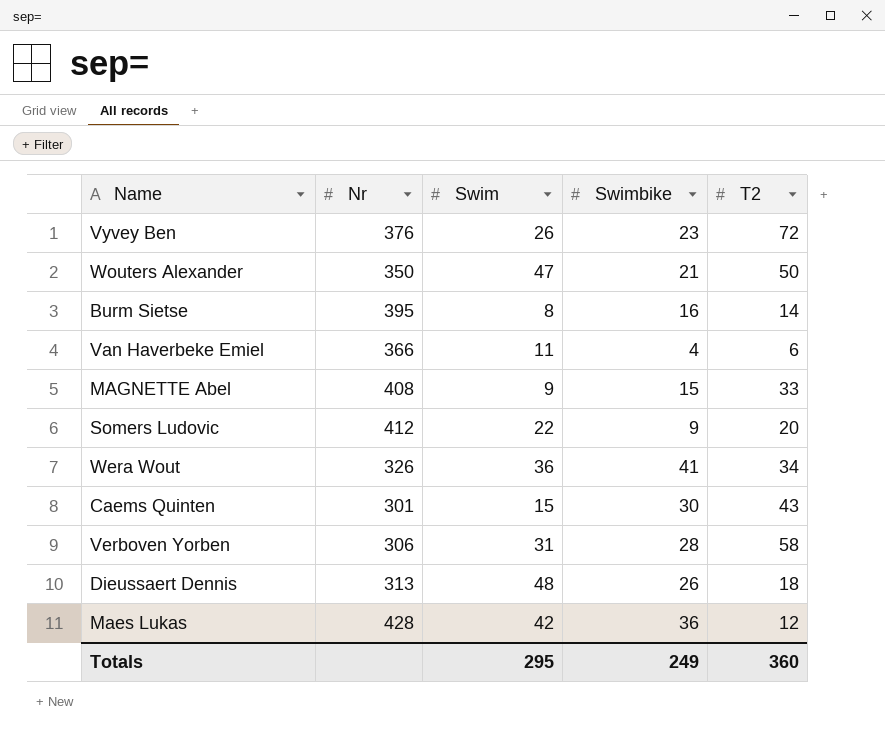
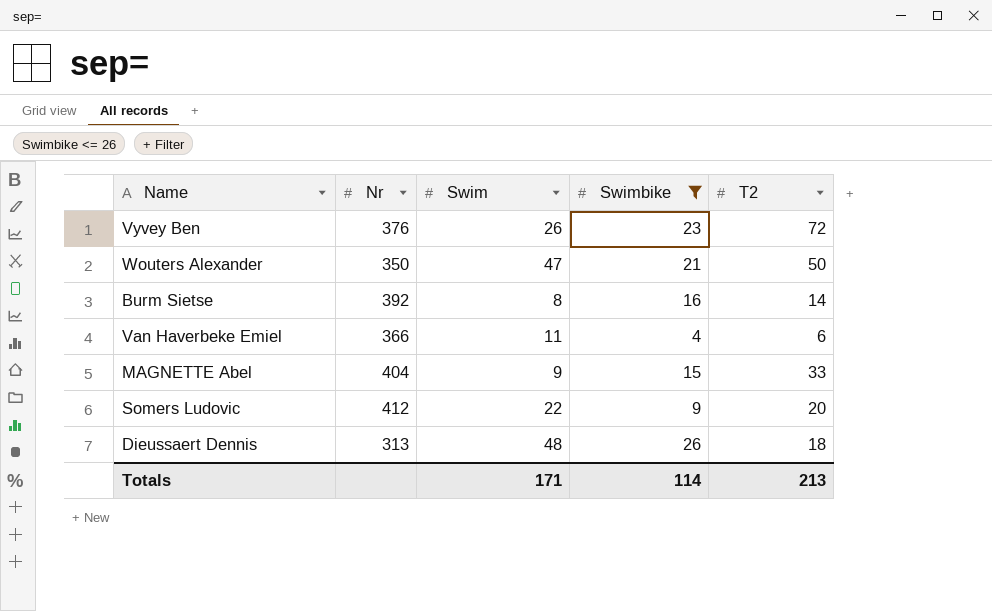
filter: none -> Swimbike <= 26
Burm Sietse | Nr: 395 -> 392
MAGNETTE Abel | Nr: 408 -> 404
Totals | Swim: 295 -> 171
Totals | Swimbike: 249 -> 114
Totals | T2: 360 -> 213

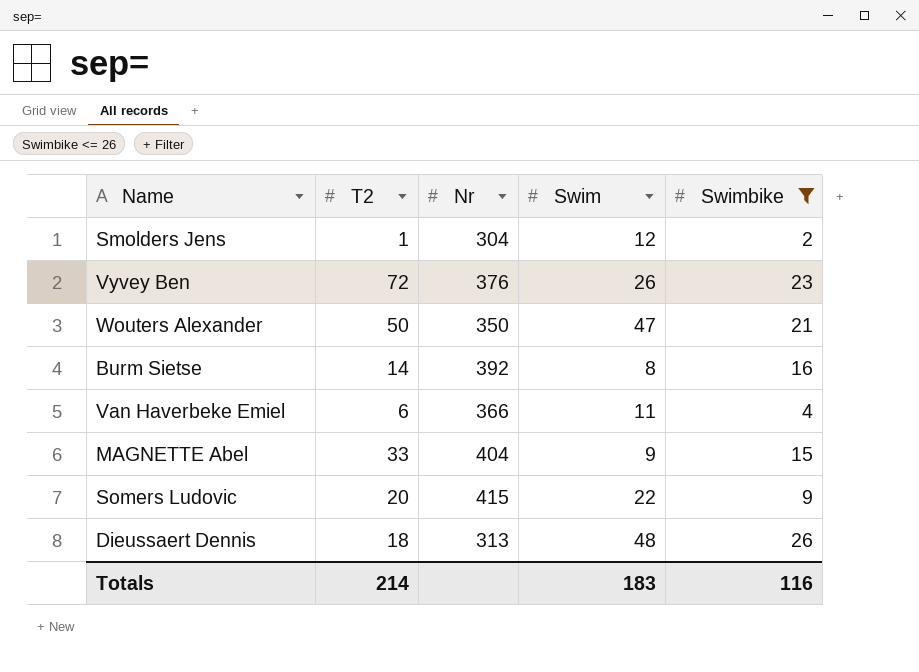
column T2 | position: 5 -> 2
row Smolders Jens: none -> 1 | 304 | 12 | 2
Somers Ludovic | Nr: 412 -> 415
Totals | T2: 213 -> 214
Totals | Swim: 171 -> 183
Totals | Swimbike: 114 -> 116

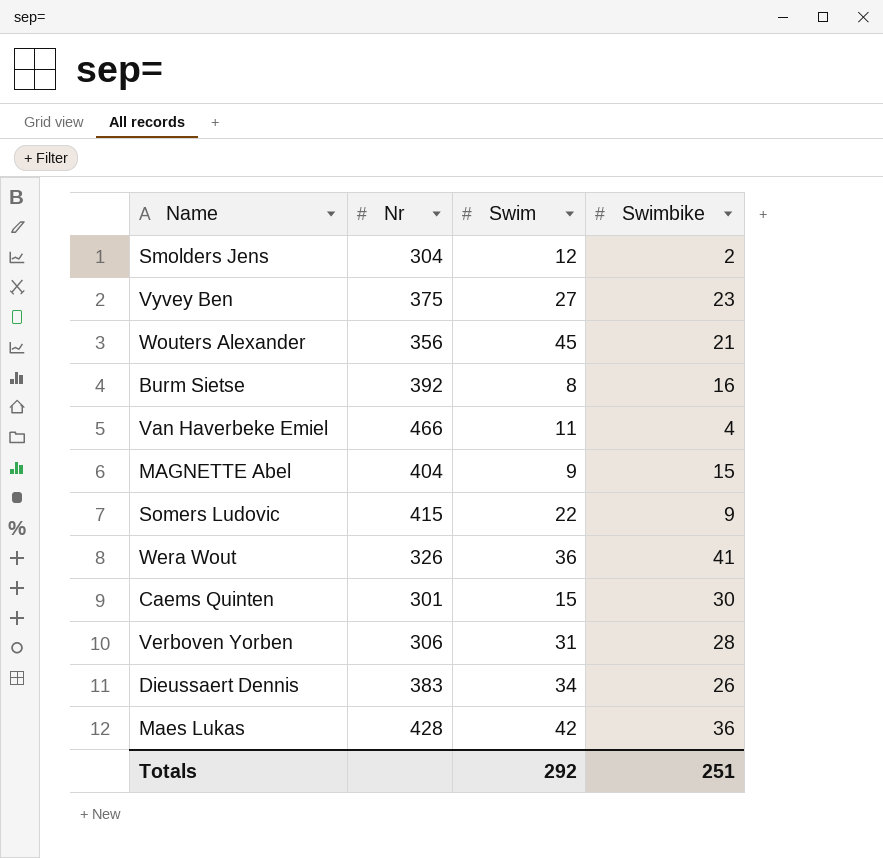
filter: Swimbike <= 26 -> none
column T2 | position: 2 -> none
Vyvey Ben | Nr: 376 -> 375
Vyvey Ben | Swim: 26 -> 27
Wouters Alexander | Nr: 350 -> 356
Wouters Alexander | Swim: 47 -> 45
Van Haverbeke Emiel | Nr: 366 -> 466
Dieussaert Dennis | Nr: 313 -> 383
Dieussaert Dennis | Swim: 48 -> 34
Totals | Swim: 183 -> 292
Totals | Swimbike: 116 -> 251

